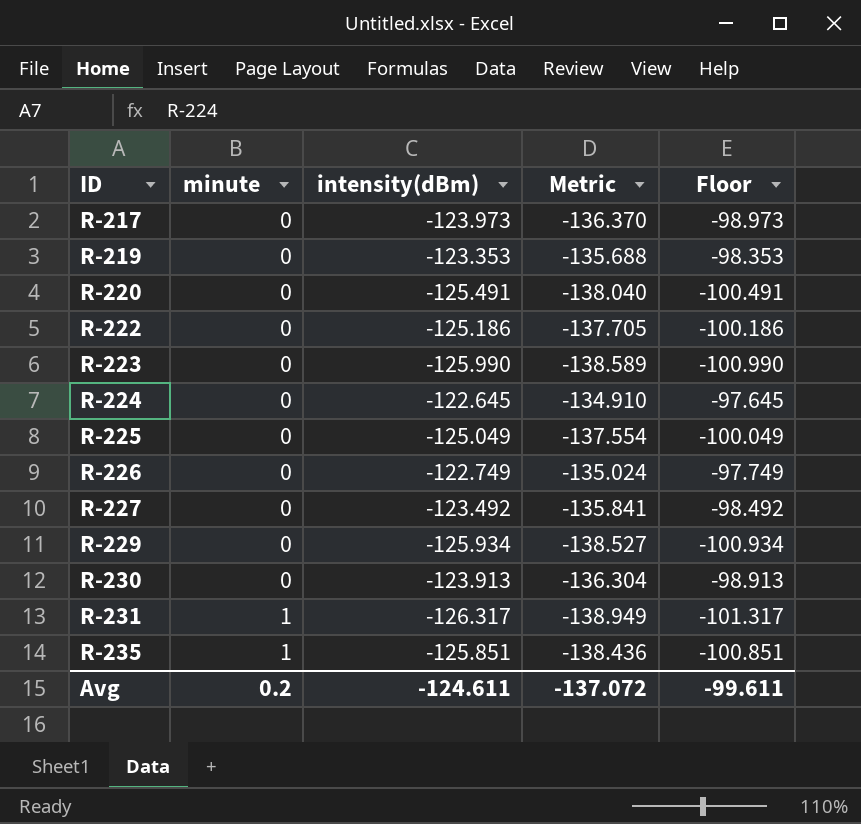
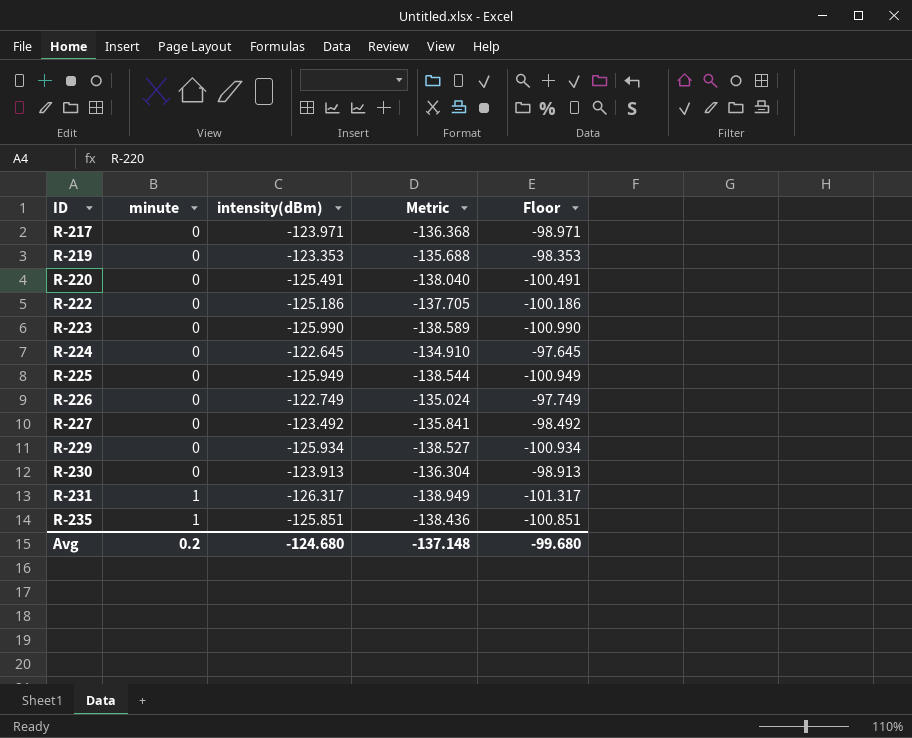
R-217 | intensity(dBm): -123.973 -> -123.971
R-217 | Metric: -136.370 -> -136.368
R-217 | Floor: -98.973 -> -98.971
R-225 | intensity(dBm): -125.049 -> -125.949
R-225 | Metric: -137.554 -> -138.544
R-225 | Floor: -100.049 -> -100.949
Avg | intensity(dBm): -124.611 -> -124.680
Avg | Metric: -137.072 -> -137.148
Avg | Floor: -99.611 -> -99.680

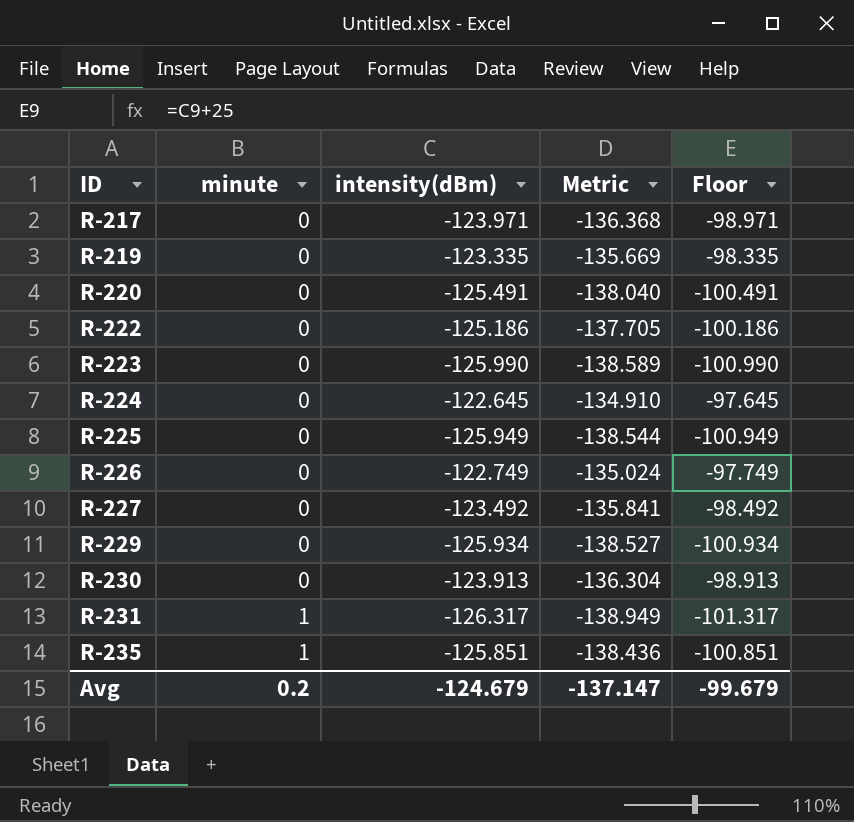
R-219 | intensity(dBm): -123.353 -> -123.335
R-219 | Metric: -135.688 -> -135.669
R-219 | Floor: -98.353 -> -98.335
Avg | intensity(dBm): -124.680 -> -124.679
Avg | Metric: -137.148 -> -137.147
Avg | Floor: -99.680 -> -99.679

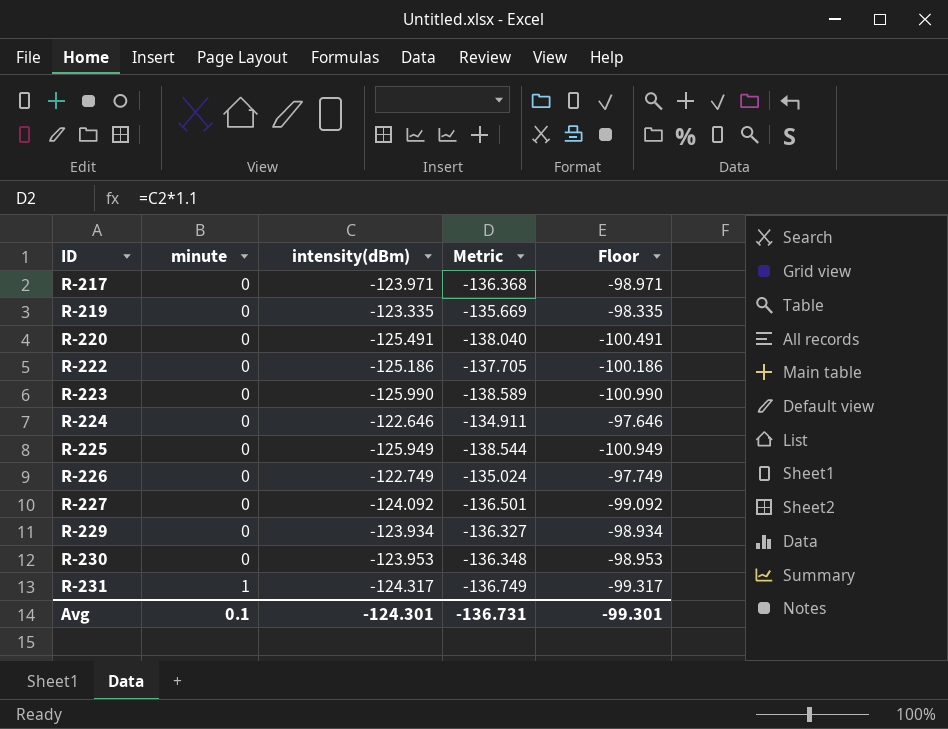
row R-235: 1 | -125.851 | -138.436 | -100.851 -> none
R-224 | intensity(dBm): -122.645 -> -122.646
R-224 | Metric: -134.910 -> -134.911
R-224 | Floor: -97.645 -> -97.646
R-227 | intensity(dBm): -123.492 -> -124.092
R-227 | Metric: -135.841 -> -136.501
R-227 | Floor: -98.492 -> -99.092
R-229 | intensity(dBm): -125.934 -> -123.934
R-229 | Metric: -138.527 -> -136.327
R-229 | Floor: -100.934 -> -98.934
R-230 | intensity(dBm): -123.913 -> -123.953
R-230 | Metric: -136.304 -> -136.348
R-230 | Floor: -98.913 -> -98.953
R-231 | intensity(dBm): -126.317 -> -124.317
R-231 | Metric: -138.949 -> -136.749
R-231 | Floor: -101.317 -> -99.317
Avg | minute: 0.2 -> 0.1
Avg | intensity(dBm): -124.679 -> -124.301
Avg | Metric: -137.147 -> -136.731
Avg | Floor: -99.679 -> -99.301

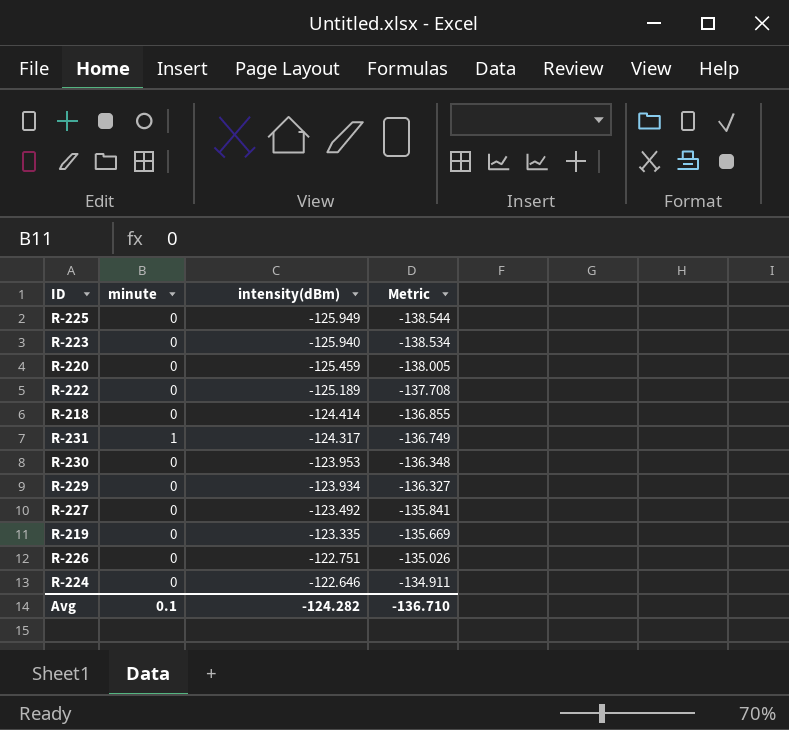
row order: ID ascending -> intensity(dBm) ascending
column Floor | formula: [intensity(dBm)] + 25 -> none
row R-217: 0 | -123.971 | -136.368 | -98.971 -> none
R-223 | intensity(dBm): -125.990 -> -125.940
R-223 | Metric: -138.589 -> -138.534
R-220 | intensity(dBm): -125.491 -> -125.459
R-220 | Metric: -138.040 -> -138.005
R-222 | intensity(dBm): -125.186 -> -125.189
R-222 | Metric: -137.705 -> -137.708
row R-218: none -> 0 | -124.414 | -136.855
R-227 | intensity(dBm): -124.092 -> -123.492
R-227 | Metric: -136.501 -> -135.841
R-226 | intensity(dBm): -122.749 -> -122.751
R-226 | Metric: -135.024 -> -135.026
Avg | intensity(dBm): -124.301 -> -124.282
Avg | Metric: -136.731 -> -136.710

